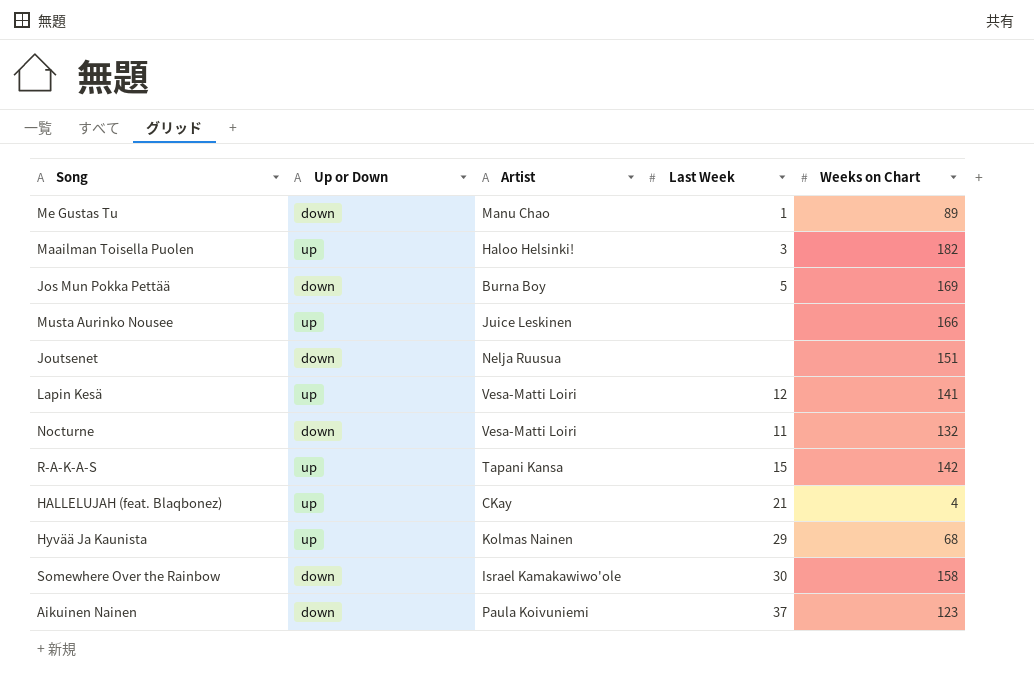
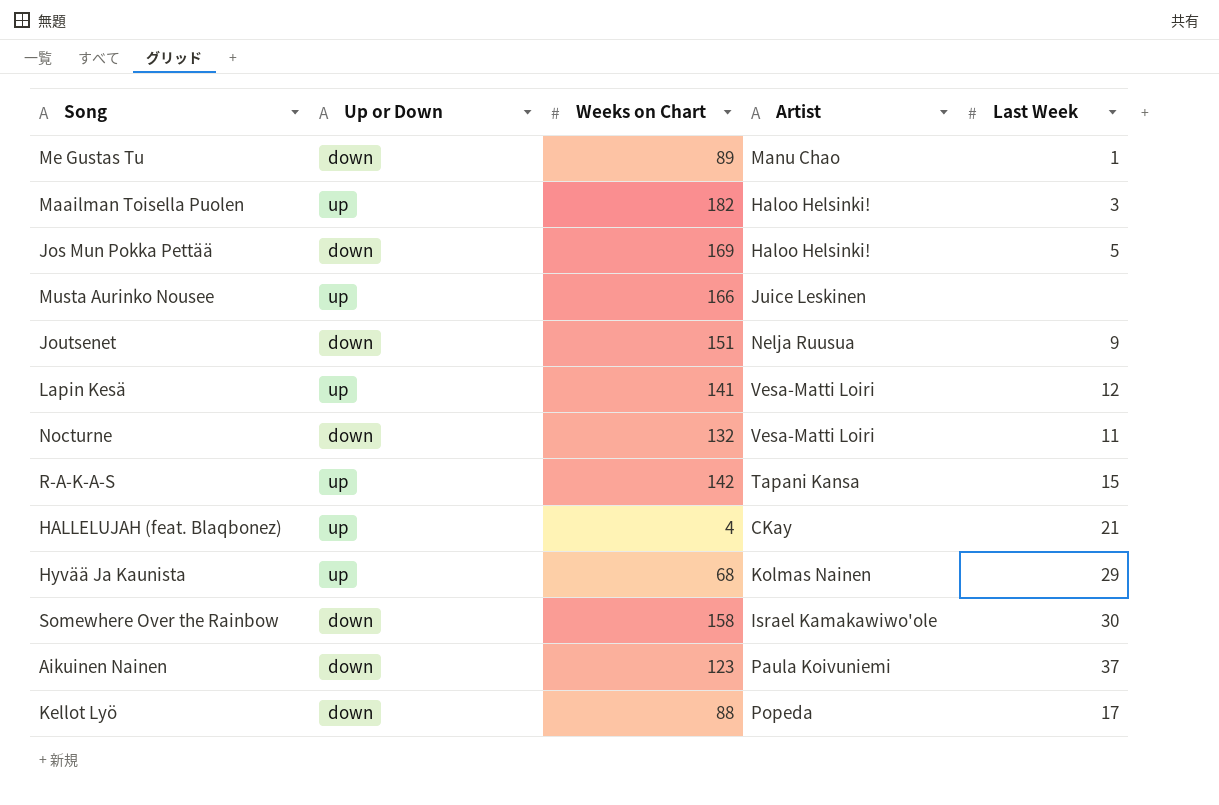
column Weeks on Chart | position: 5 -> 3
Jos Mun Pokka Pettää | Artist: Burna Boy -> Haloo Helsinki!
Joutsenet | Last Week: none -> 9
row Kellot Lyö: none -> down | 88 | Popeda | 17

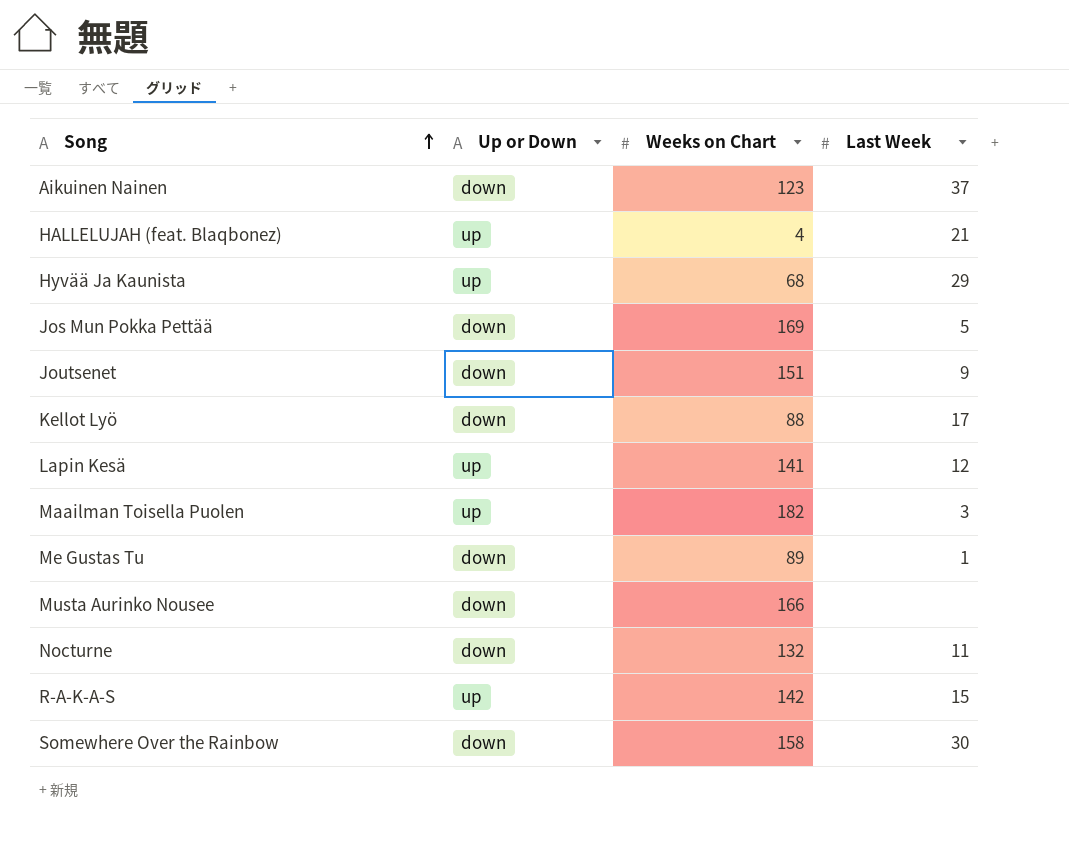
row order: none -> Song ascending
column Artist | position: 4 -> none
Musta Aurinko Nousee | Up or Down: up -> down

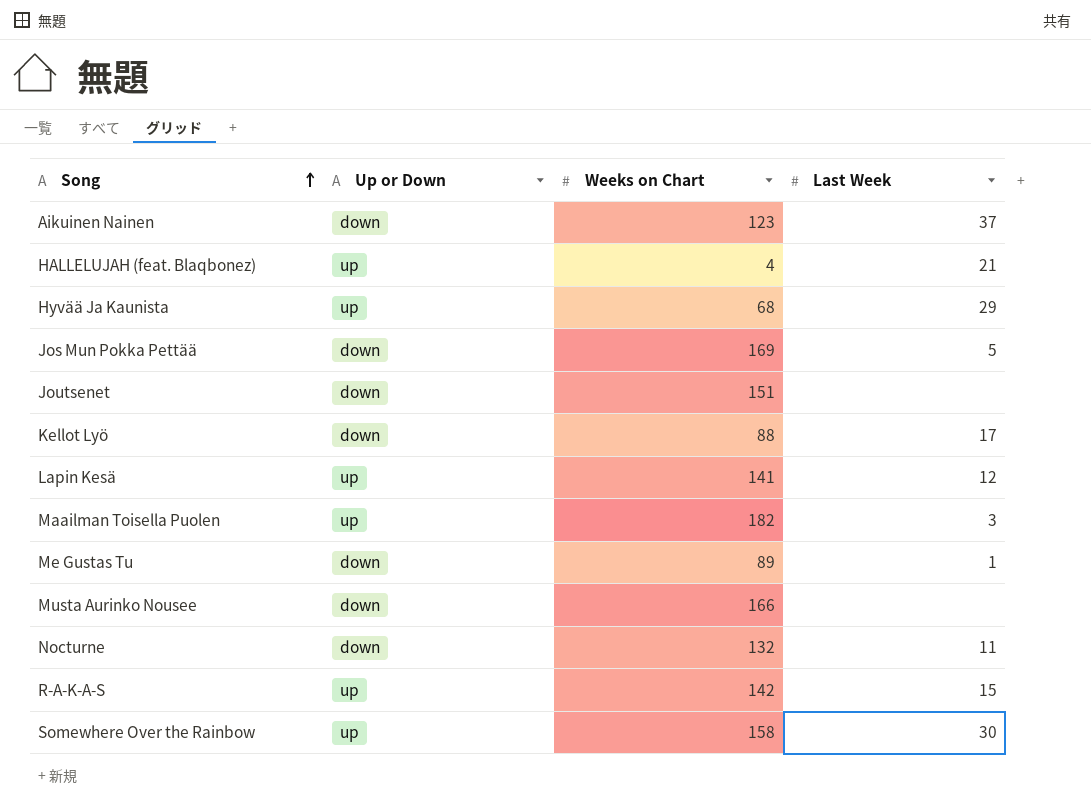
Joutsenet | Last Week: 9 -> none
Somewhere Over the Rainbow | Up or Down: down -> up

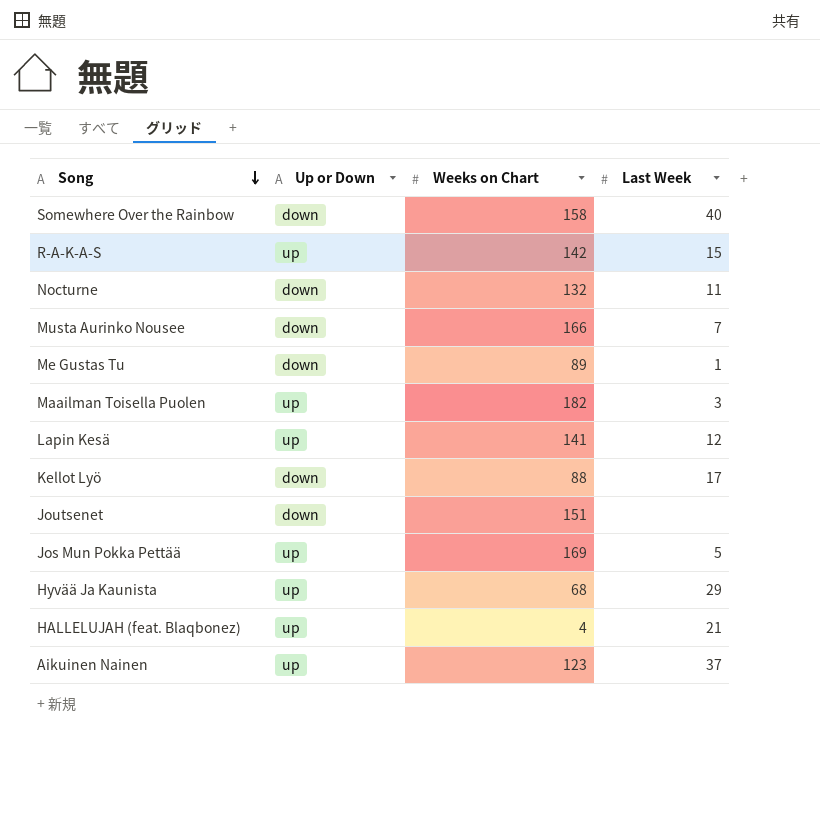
row order: Song ascending -> Song descending
Somewhere Over the Rainbow | Up or Down: up -> down
Somewhere Over the Rainbow | Last Week: 30 -> 40
Musta Aurinko Nousee | Last Week: none -> 7
Jos Mun Pokka Pettää | Up or Down: down -> up
Aikuinen Nainen | Up or Down: down -> up

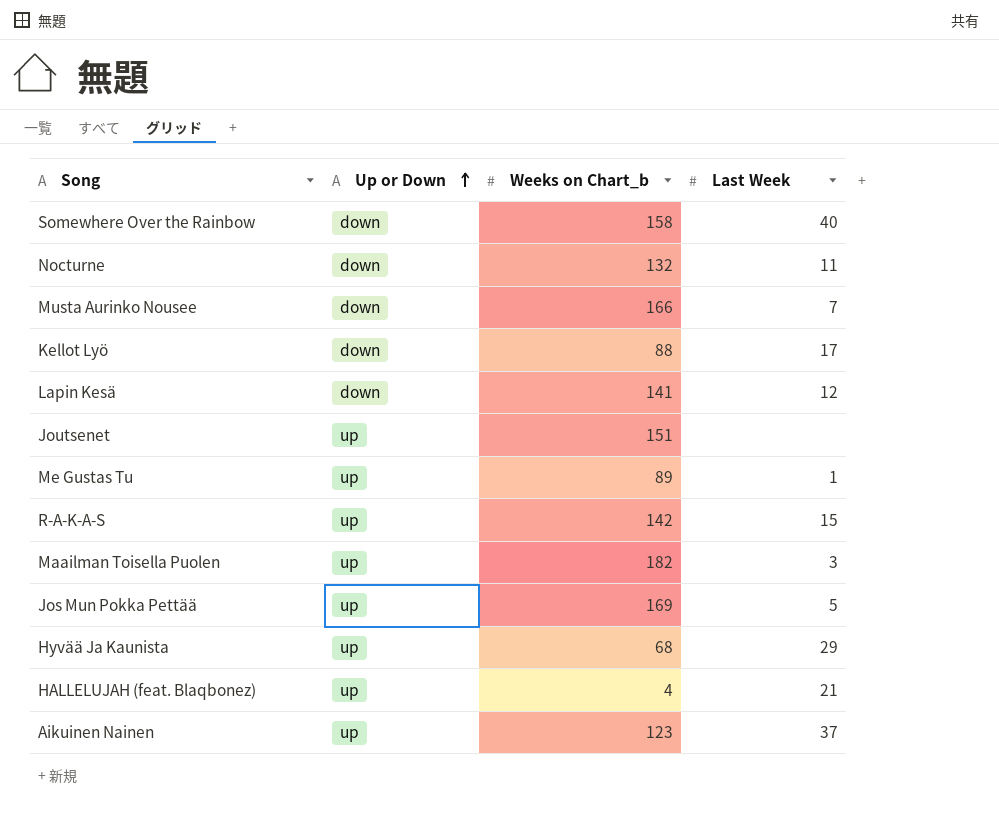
row order: Song descending -> Up or Down ascending
column name: Weeks on Chart -> Weeks on Chart_b
Lapin Kesä | Up or Down: up -> down
Joutsenet | Up or Down: down -> up
Me Gustas Tu | Up or Down: down -> up

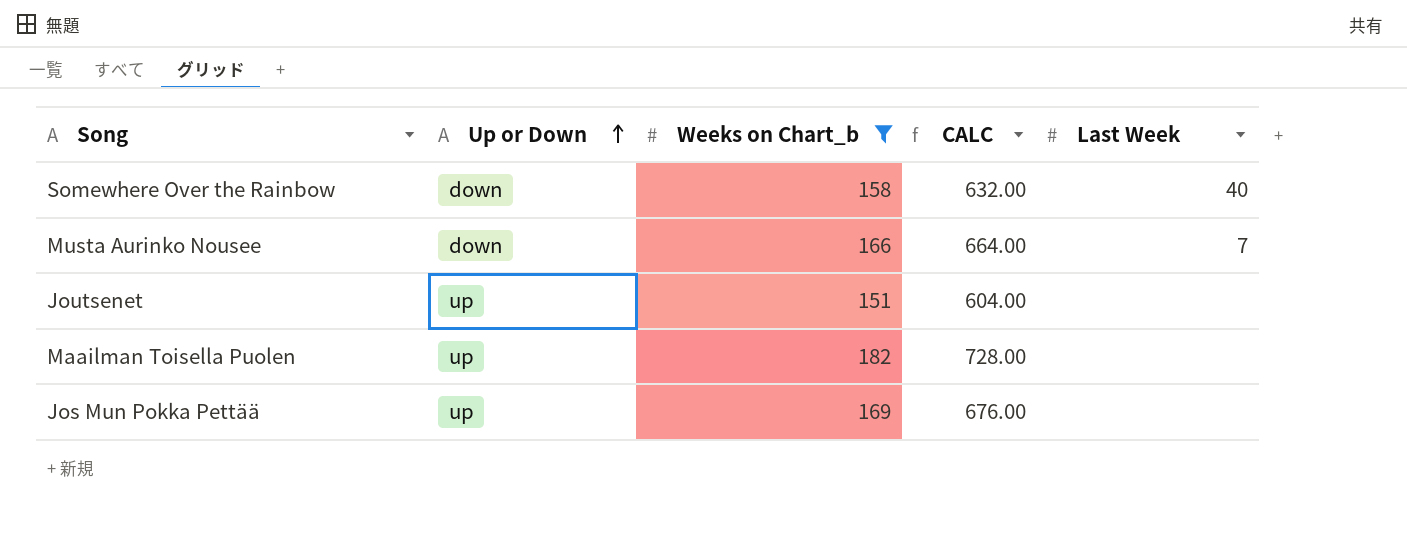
filter: none -> Weeks on Chart_b >= 151
column CALC | formula: none -> [Weeks on Chart_b] * 4
Maailman Toisella Puolen | Last Week: 3 -> none
Jos Mun Pokka Pettää | Last Week: 5 -> none

